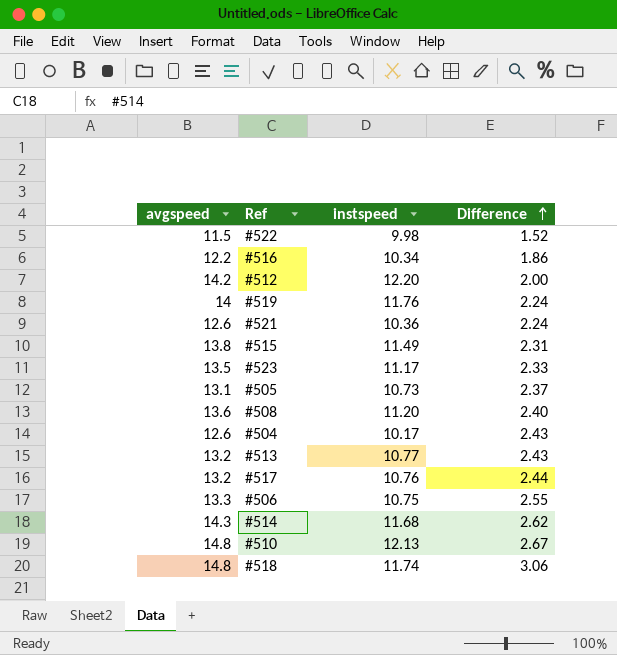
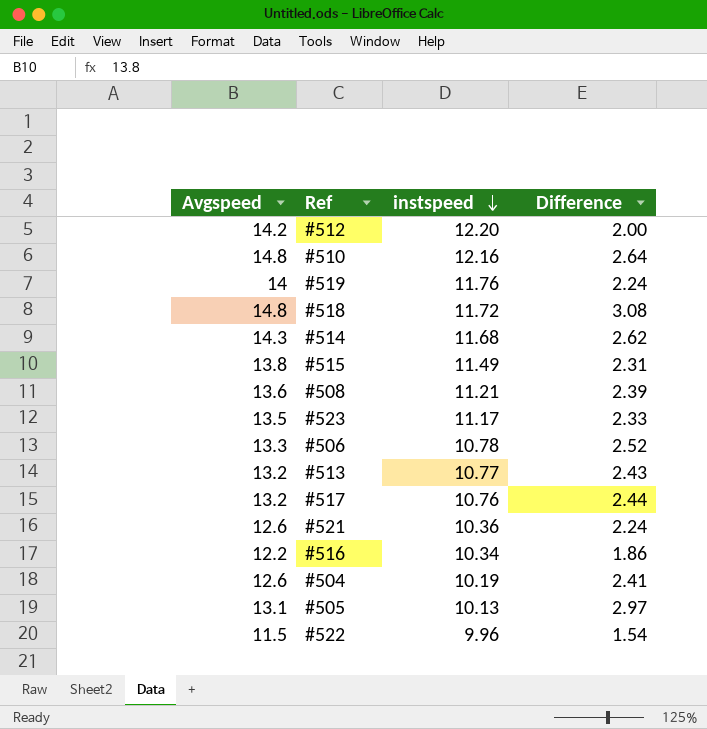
row order: Difference ascending -> instspeed descending
column name: avgspeed -> Avgspeed
#510 | instspeed: 12.13 -> 12.16
#510 | Difference: 2.67 -> 2.64
#518 | instspeed: 11.74 -> 11.72
#518 | Difference: 3.06 -> 3.08
#508 | instspeed: 11.20 -> 11.21
#508 | Difference: 2.40 -> 2.39
#506 | instspeed: 10.75 -> 10.78
#506 | Difference: 2.55 -> 2.52
#504 | instspeed: 10.17 -> 10.19
#504 | Difference: 2.43 -> 2.41
#505 | instspeed: 10.73 -> 10.13
#505 | Difference: 2.37 -> 2.97
#522 | instspeed: 9.98 -> 9.96
#522 | Difference: 1.52 -> 1.54

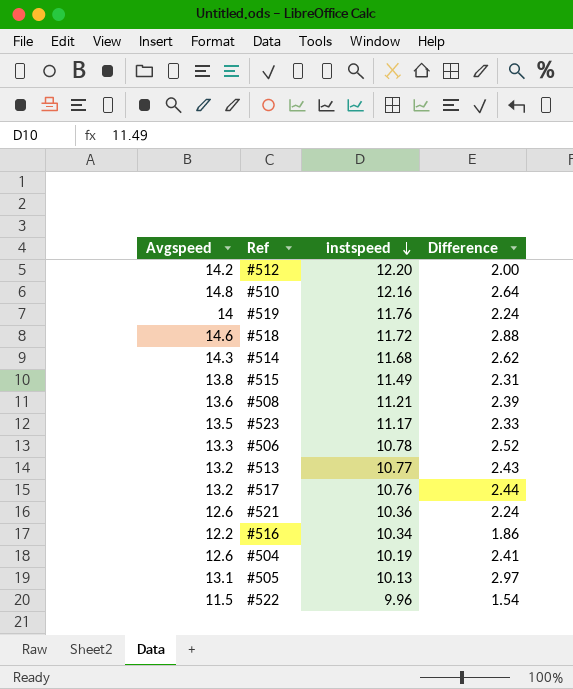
#518 | Avgspeed: 14.8 -> 14.6
#518 | Difference: 3.08 -> 2.88

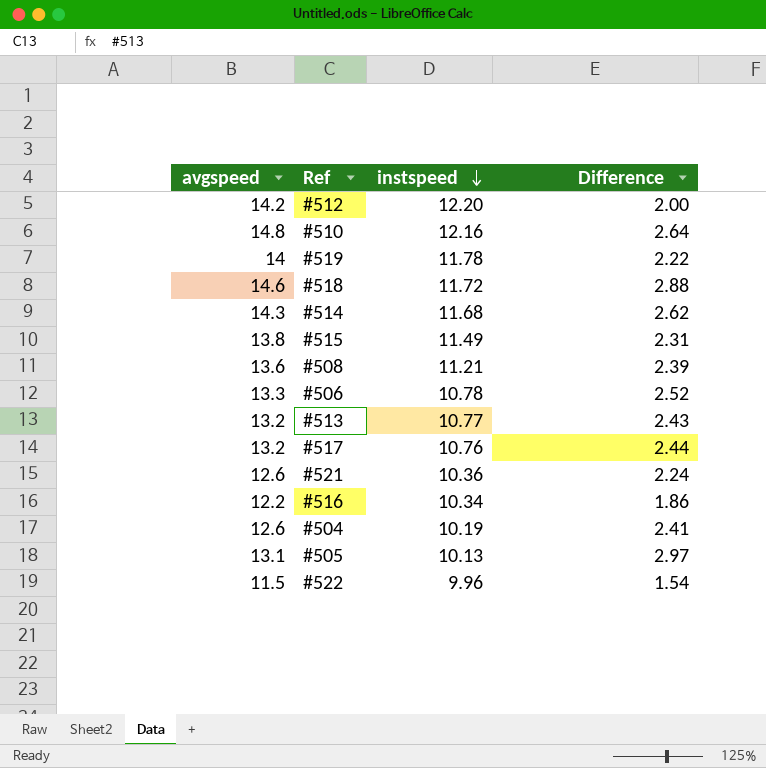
column name: Avgspeed -> avgspeed
row #523: 13.5 | 11.17 | 2.33 -> none
#519 | instspeed: 11.76 -> 11.78
#519 | Difference: 2.24 -> 2.22

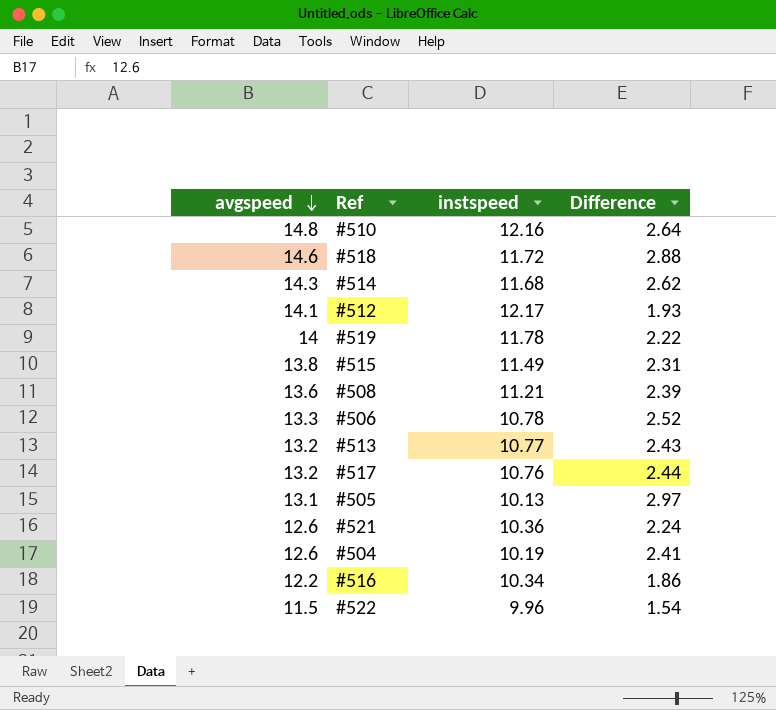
row order: instspeed descending -> avgspeed descending
#512 | avgspeed: 14.2 -> 14.1
#512 | instspeed: 12.20 -> 12.17
#512 | Difference: 2.00 -> 1.93

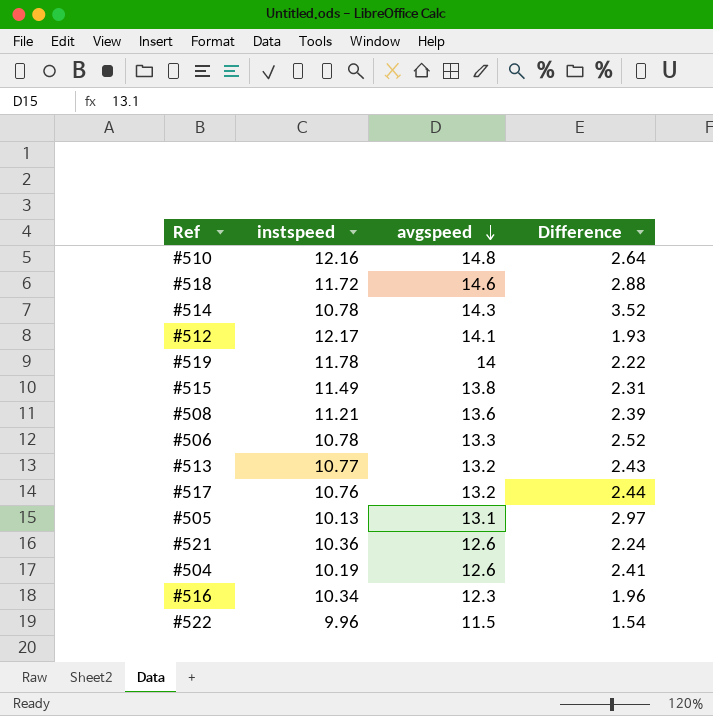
column avgspeed | position: 1 -> 3
#514 | instspeed: 11.68 -> 10.78
#514 | Difference: 2.62 -> 3.52
#516 | avgspeed: 12.2 -> 12.3
#516 | Difference: 1.86 -> 1.96

